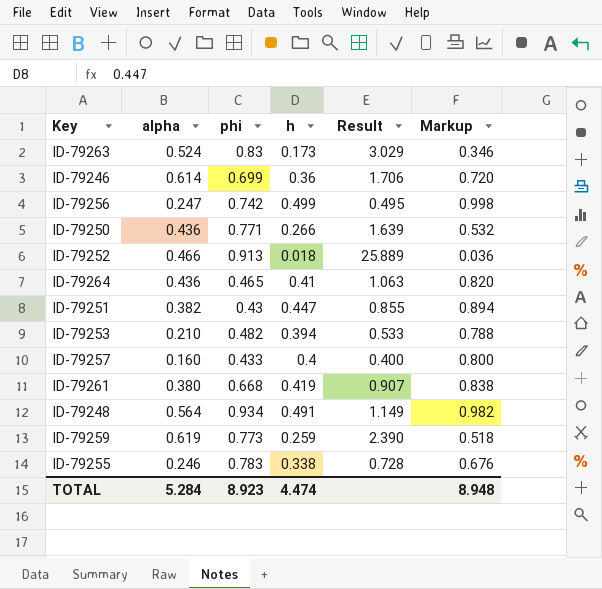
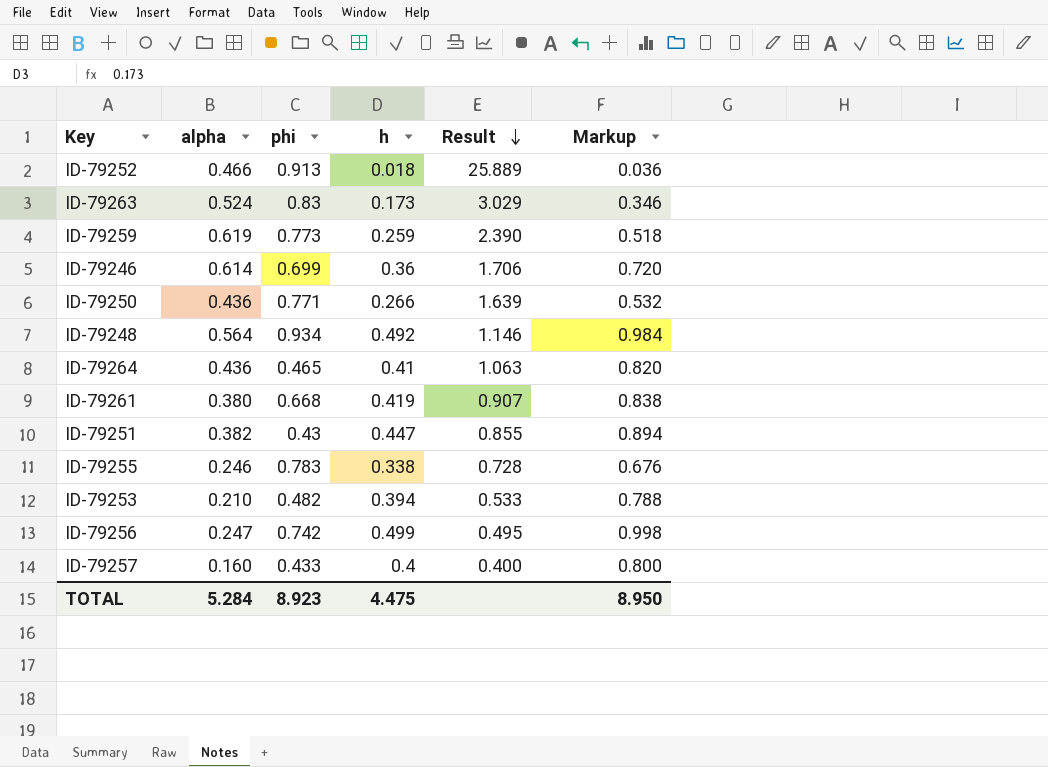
row order: none -> Result descending
ID-79248 | h: 0.491 -> 0.492
ID-79248 | Result: 1.149 -> 1.146
ID-79248 | Markup: 0.982 -> 0.984
TOTAL | h: 4.474 -> 4.475
TOTAL | Markup: 8.948 -> 8.950

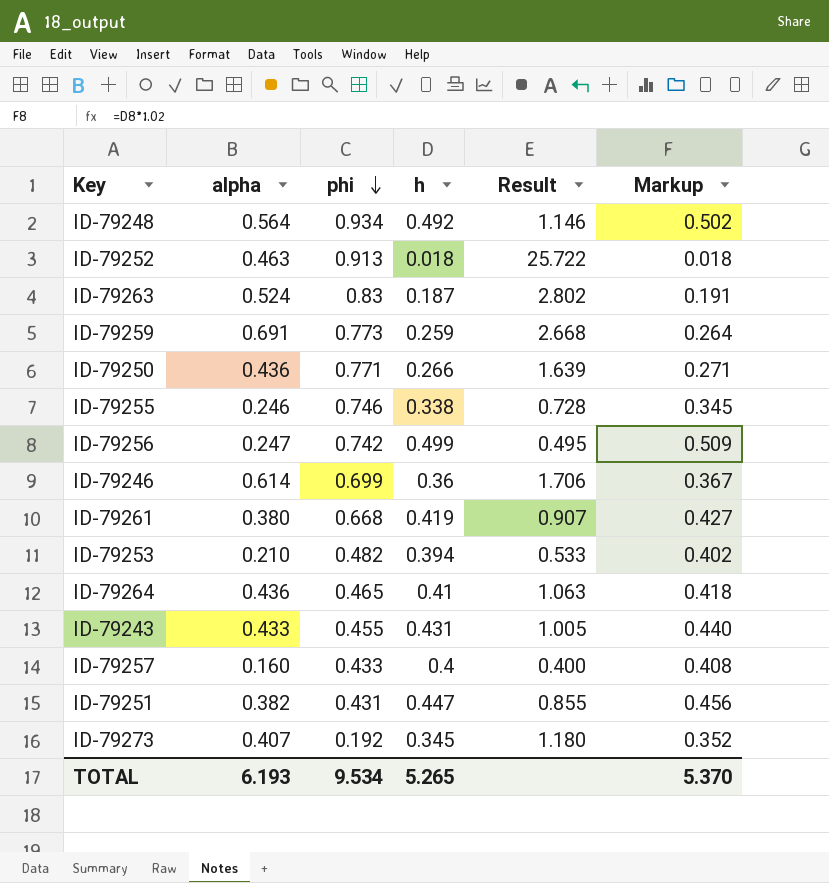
row order: Result descending -> phi descending
column Markup | formula: [h] * 2 -> [h] * 1.02
ID-79252 | alpha: 0.466 -> 0.463
ID-79252 | Result: 25.889 -> 25.722
ID-79263 | h: 0.173 -> 0.187
ID-79263 | Result: 3.029 -> 2.802
ID-79259 | alpha: 0.619 -> 0.691
ID-79259 | Result: 2.390 -> 2.668
ID-79255 | phi: 0.783 -> 0.746
row ID-79243: none -> 0.433 | 0.455 | 0.431 | 1.005 | 0.440
ID-79251 | phi: 0.43 -> 0.431
row ID-79273: none -> 0.407 | 0.192 | 0.345 | 1.180 | 0.352
TOTAL | alpha: 5.284 -> 6.193
TOTAL | phi: 8.923 -> 9.534
TOTAL | h: 4.475 -> 5.265
TOTAL | Markup: 8.950 -> 5.370

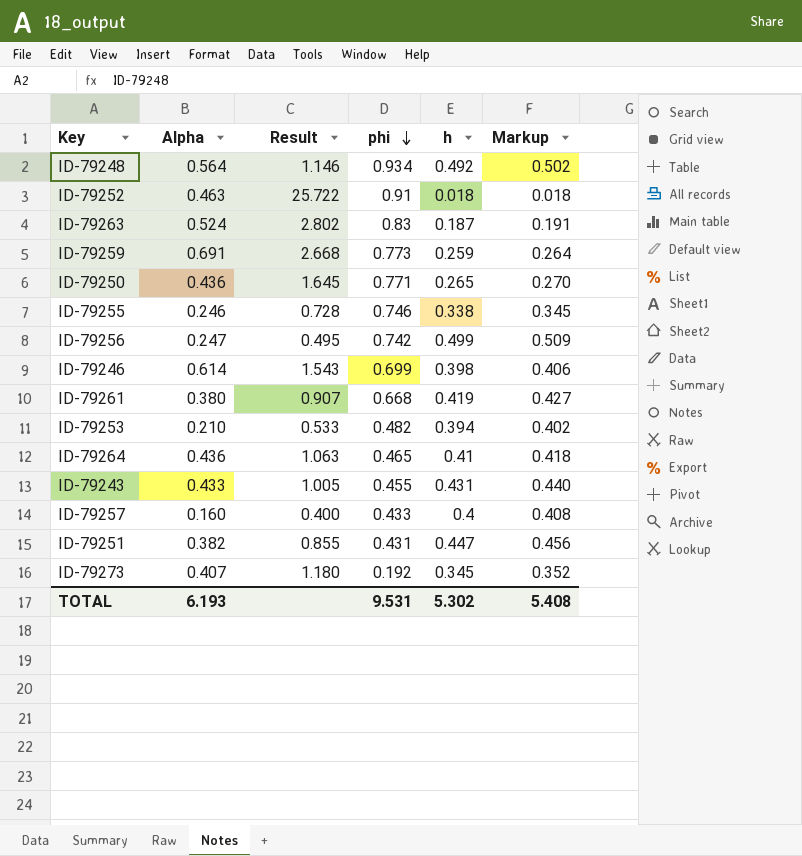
column name: alpha -> Alpha
column Result | position: 5 -> 3
ID-79252 | phi: 0.913 -> 0.91
ID-79250 | Result: 1.639 -> 1.645
ID-79250 | h: 0.266 -> 0.265
ID-79250 | Markup: 0.271 -> 0.270
ID-79246 | Result: 1.706 -> 1.543
ID-79246 | h: 0.36 -> 0.398
ID-79246 | Markup: 0.367 -> 0.406
TOTAL | phi: 9.534 -> 9.531
TOTAL | h: 5.265 -> 5.302
TOTAL | Markup: 5.370 -> 5.408

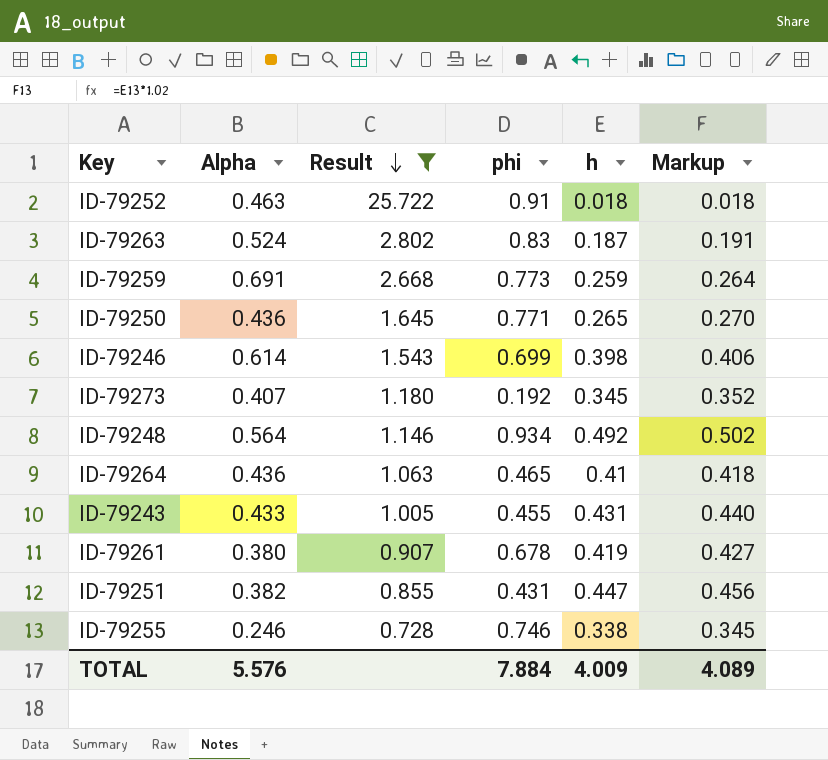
filter: none -> Result >= 0.728
row order: phi descending -> Result descending
ID-79261 | phi: 0.668 -> 0.678
TOTAL | Alpha: 6.193 -> 5.576
TOTAL | phi: 9.531 -> 7.884
TOTAL | h: 5.302 -> 4.009
TOTAL | Markup: 5.408 -> 4.089

